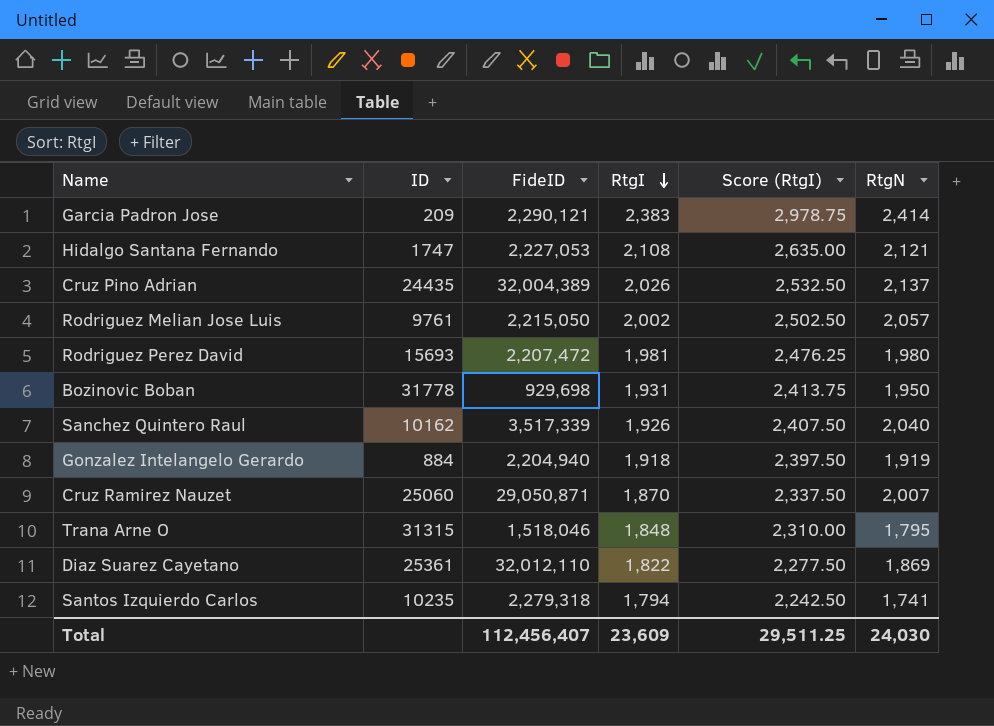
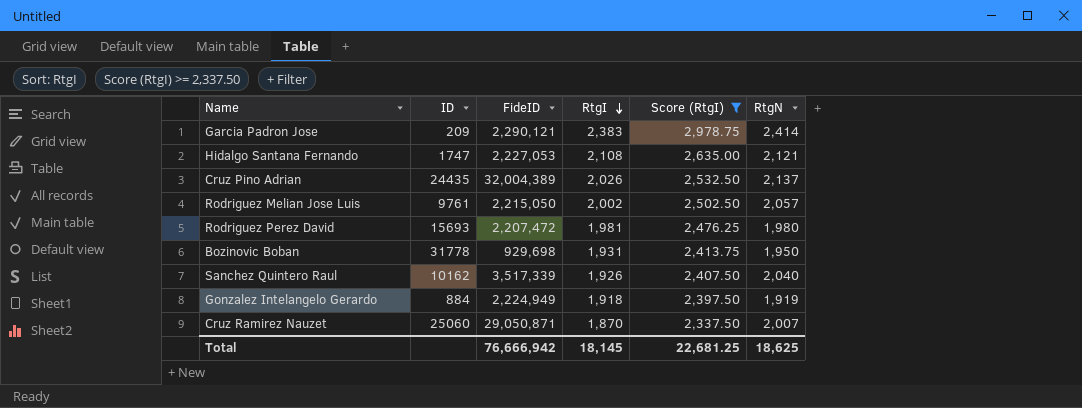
filter: none -> Score (RtgI) >= 2,337.50
Gonzalez Intelangelo Gerardo | FideID: 2,204,940 -> 2,224,949
Total | FideID: 112,456,407 -> 76,666,942
Total | RtgI: 23,609 -> 18,145
Total | Score (RtgI): 29,511.25 -> 22,681.25
Total | RtgN: 24,030 -> 18,625

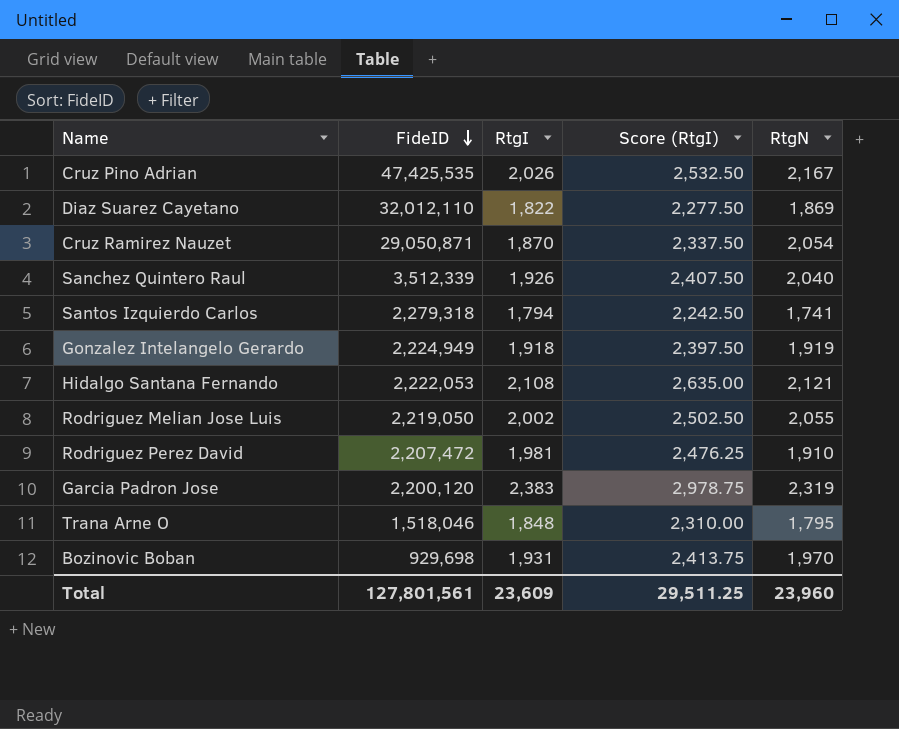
filter: Score (RtgI) >= 2,337.50 -> none
row order: RtgI descending -> FideID descending
column ID | position: 2 -> none
Cruz Pino Adrian | FideID: 32,004,389 -> 47,425,535
Cruz Pino Adrian | RtgN: 2,137 -> 2,167
Cruz Ramirez Nauzet | RtgN: 2,007 -> 2,054
Sanchez Quintero Raul | FideID: 3,517,339 -> 3,512,339
Hidalgo Santana Fernando | FideID: 2,227,053 -> 2,222,053
Rodriguez Melian Jose Luis | FideID: 2,215,050 -> 2,219,050
Rodriguez Melian Jose Luis | RtgN: 2,057 -> 2,055
Rodriguez Perez David | RtgN: 1,980 -> 1,910
Garcia Padron Jose | FideID: 2,290,121 -> 2,200,120
Garcia Padron Jose | RtgN: 2,414 -> 2,319
Bozinovic Boban | RtgN: 1,950 -> 1,970
Total | FideID: 76,666,942 -> 127,801,561
Total | RtgI: 18,145 -> 23,609
Total | Score (RtgI): 22,681.25 -> 29,511.25
Total | RtgN: 18,625 -> 23,960

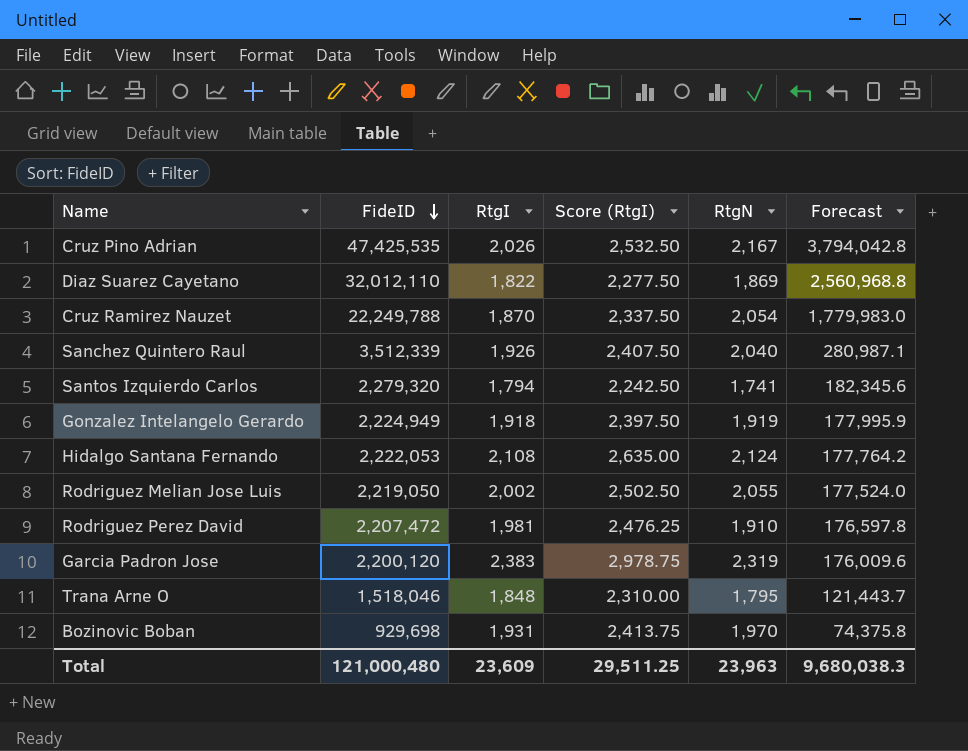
column Forecast | formula: none -> [FideID] * 0.08
Cruz Ramirez Nauzet | FideID: 29,050,871 -> 22,249,788
Santos Izquierdo Carlos | FideID: 2,279,318 -> 2,279,320
Hidalgo Santana Fernando | RtgN: 2,121 -> 2,124
Total | FideID: 127,801,561 -> 121,000,480
Total | RtgN: 23,960 -> 23,963

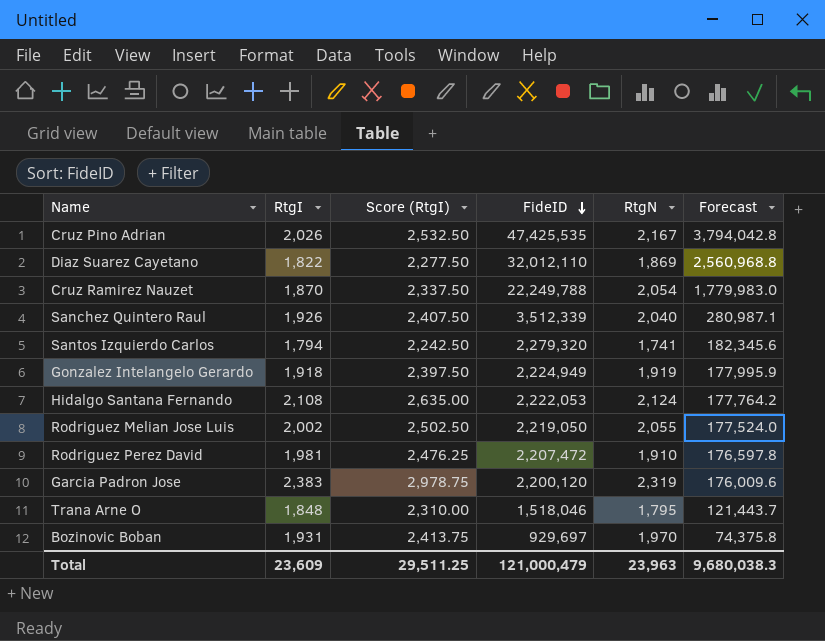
column FideID | position: 2 -> 4
Bozinovic Boban | FideID: 929,698 -> 929,697
Total | FideID: 121,000,480 -> 121,000,479

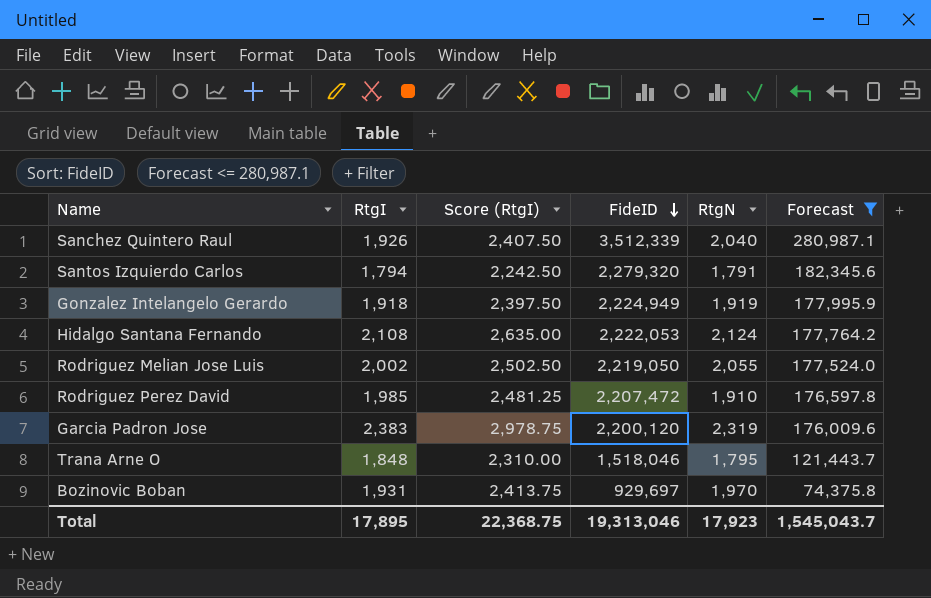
filter: none -> Forecast <= 280,987.1
Santos Izquierdo Carlos | RtgN: 1,741 -> 1,791
Rodriguez Perez David | RtgI: 1,981 -> 1,985
Rodriguez Perez David | Score (RtgI): 2,476.25 -> 2,481.25
Total | RtgI: 23,609 -> 17,895
Total | Score (RtgI): 29,511.25 -> 22,368.75
Total | FideID: 121,000,479 -> 19,313,046
Total | RtgN: 23,963 -> 17,923
Total | Forecast: 9,680,038.3 -> 1,545,043.7

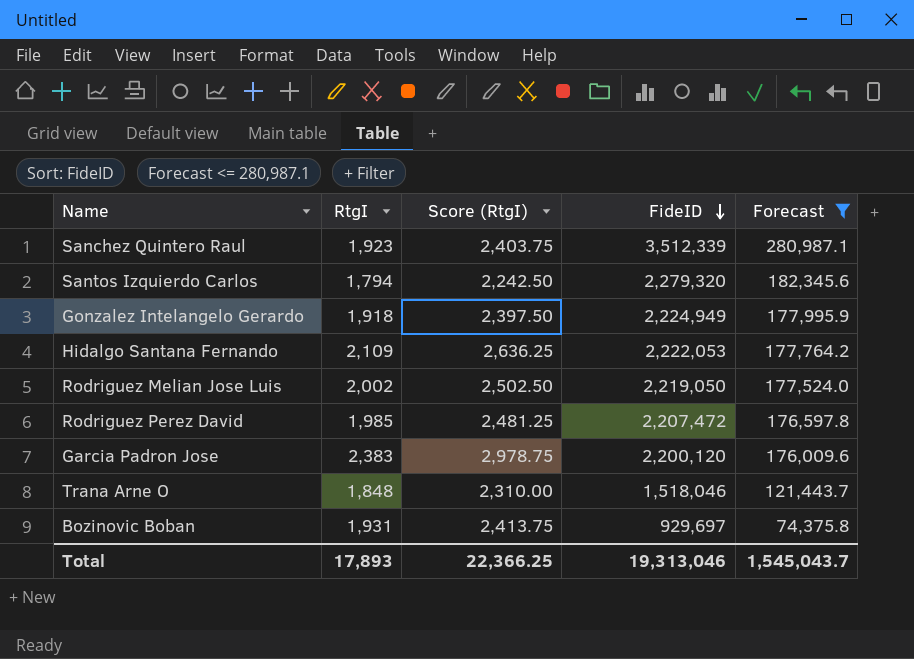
column RtgN | position: 5 -> none
Sanchez Quintero Raul | RtgI: 1,926 -> 1,923
Sanchez Quintero Raul | Score (RtgI): 2,407.50 -> 2,403.75
Hidalgo Santana Fernando | RtgI: 2,108 -> 2,109
Hidalgo Santana Fernando | Score (RtgI): 2,635.00 -> 2,636.25
Total | RtgI: 17,895 -> 17,893
Total | Score (RtgI): 22,368.75 -> 22,366.25

